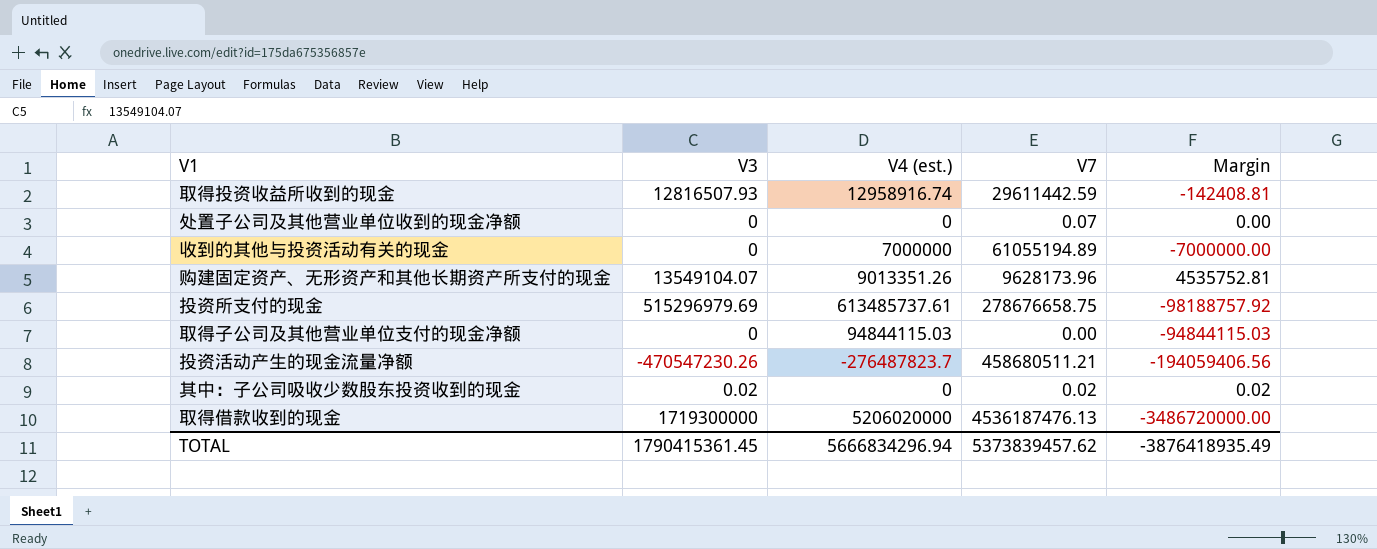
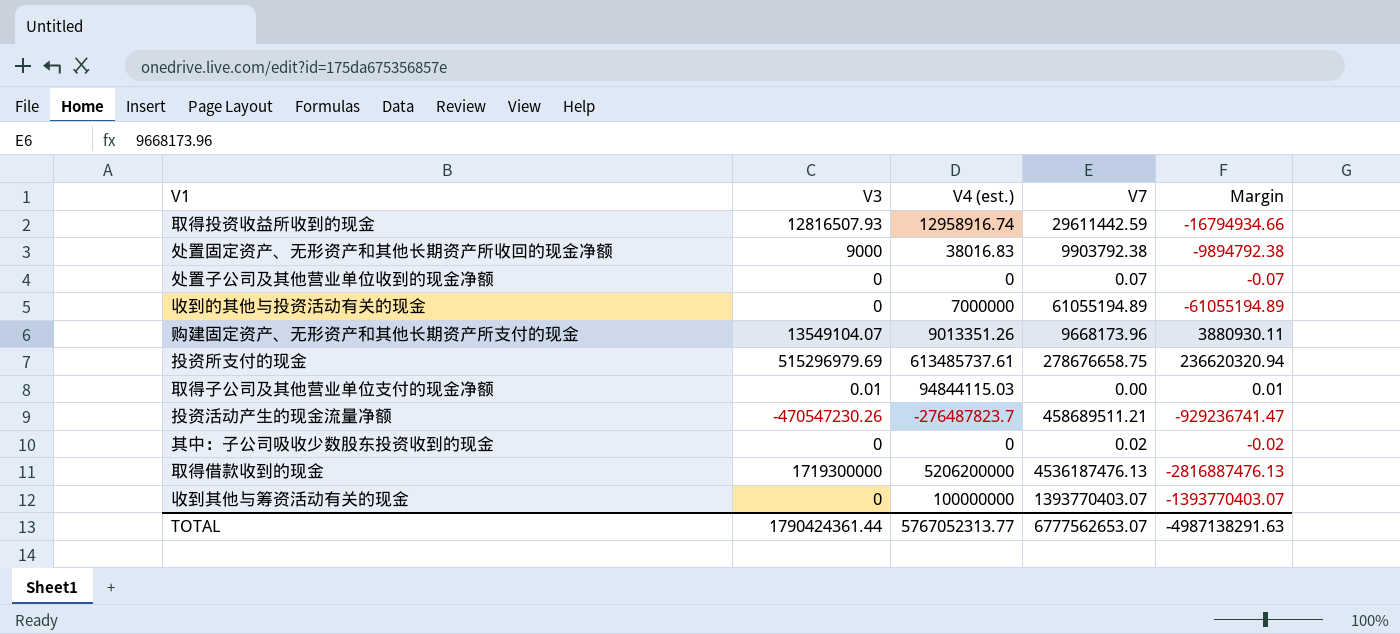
column Margin | formula: [V3] - [V4 (est.)] -> [V3] - [V7]
row 处置固定资产、无形资产和其他长期资产所收回的现金净额: none -> 9000 | 38016.83 | 9903792.38 | -9894792.38
购建固定资产、无形资产和其他长期资产所支付的现金 | V7: 9628173.96 -> 9668173.96
取得子公司及其他营业单位支付的现金净额 | V3: 0 -> 0.01
投资活动产生的现金流量净额 | V7: 458680511.21 -> 458689511.21
其中：子公司吸收少数股东投资收到的现金 | V3: 0.02 -> 0
取得借款收到的现金 | V4 (est.): 5206020000 -> 5206200000
row 收到其他与筹资活动有关的现金: none -> 0 | 100000000 | 1393770403.07 | -1393770403.07
TOTAL | V3: 1790415361.45 -> 1790424361.44
TOTAL | V4 (est.): 5666834296.94 -> 5767052313.77
TOTAL | V7: 5373839457.62 -> 6777562653.07
TOTAL | Margin: -3876418935.49 -> -4987138291.63

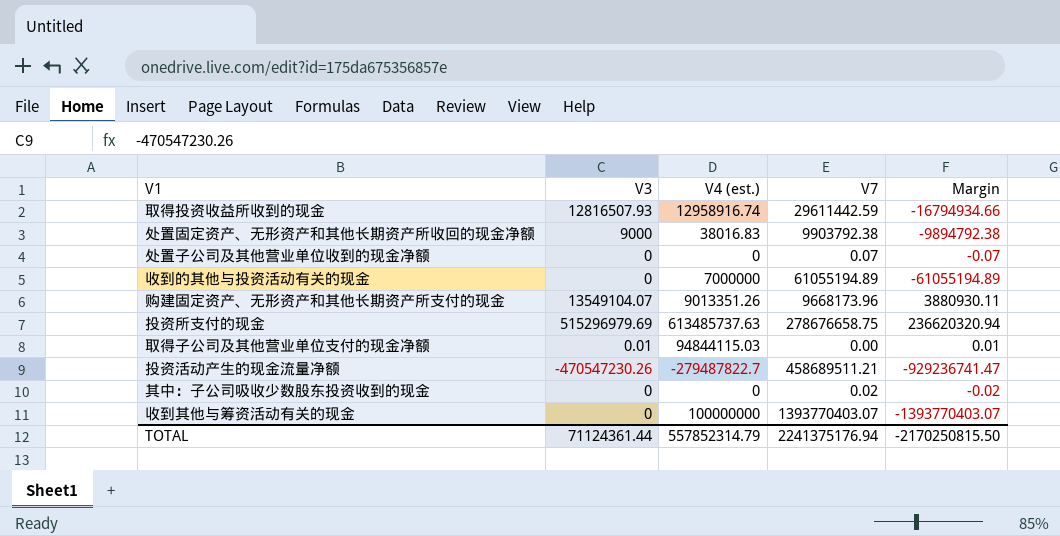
row 取得借款收到的现金: 1719300000 | 5206200000 | 4536187476.13 | -2816887476.13 -> none
投资所支付的现金 | V4 (est.): 613485737.61 -> 613485737.63
投资活动产生的现金流量净额 | V4 (est.): -276487823.7 -> -279487822.7
TOTAL | V3: 1790424361.44 -> 71124361.44
TOTAL | V4 (est.): 5767052313.77 -> 557852314.79
TOTAL | V7: 6777562653.07 -> 2241375176.94
TOTAL | Margin: -4987138291.63 -> -2170250815.50

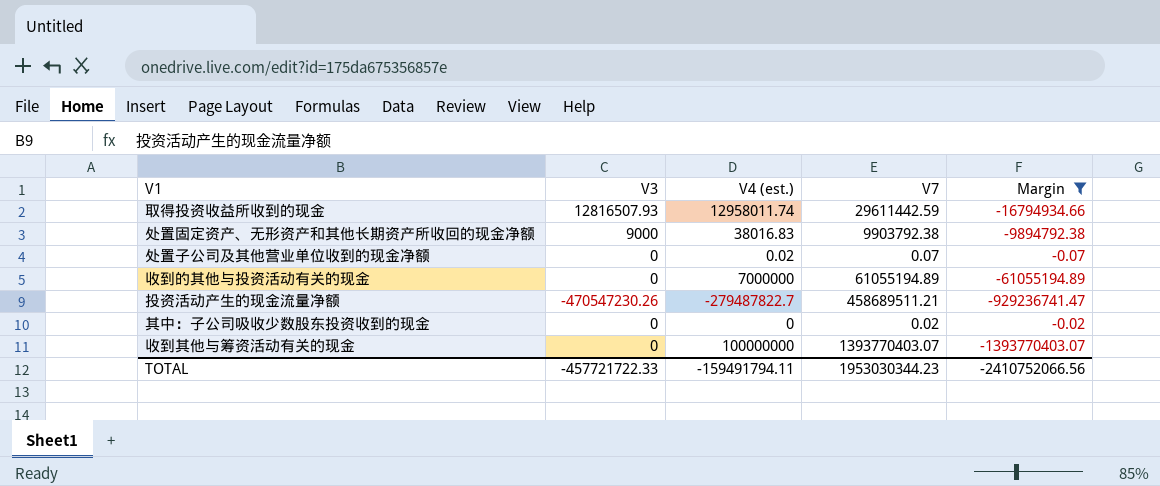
filter: none -> Margin <= -0.02
取得投资收益所收到的现金 | V4 (est.): 12958916.74 -> 12958011.74
处置子公司及其他营业单位收到的现金净额 | V4 (est.): 0 -> 0.02
TOTAL | V3: 71124361.44 -> -457721722.33
TOTAL | V4 (est.): 557852314.79 -> -159491794.11
TOTAL | V7: 2241375176.94 -> 1953030344.23
TOTAL | Margin: -2170250815.50 -> -2410752066.56

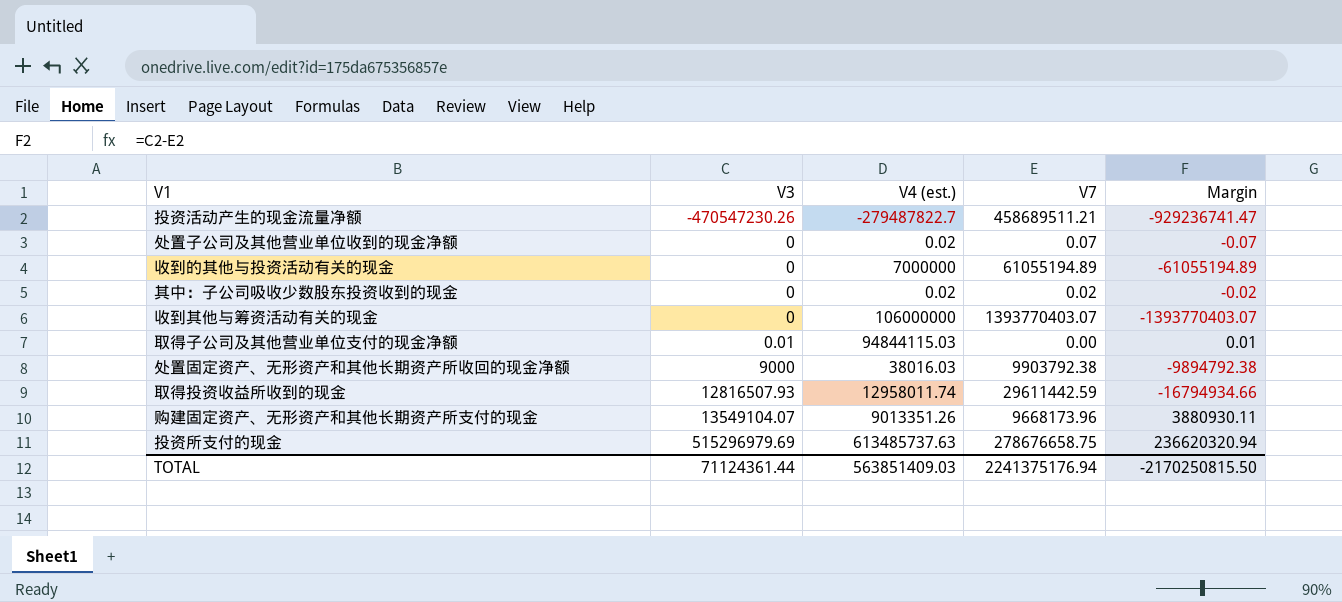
filter: Margin <= -0.02 -> none
row order: none -> V3 ascending
其中：子公司吸收少数股东投资收到的现金 | V4 (est.): 0 -> 0.02
收到其他与筹资活动有关的现金 | V4 (est.): 100000000 -> 106000000
处置固定资产、无形资产和其他长期资产所收回的现金净额 | V4 (est.): 38016.83 -> 38016.03
TOTAL | V3: -457721722.33 -> 71124361.44
TOTAL | V4 (est.): -159491794.11 -> 563851409.03
TOTAL | V7: 1953030344.23 -> 2241375176.94
TOTAL | Margin: -2410752066.56 -> -2170250815.50

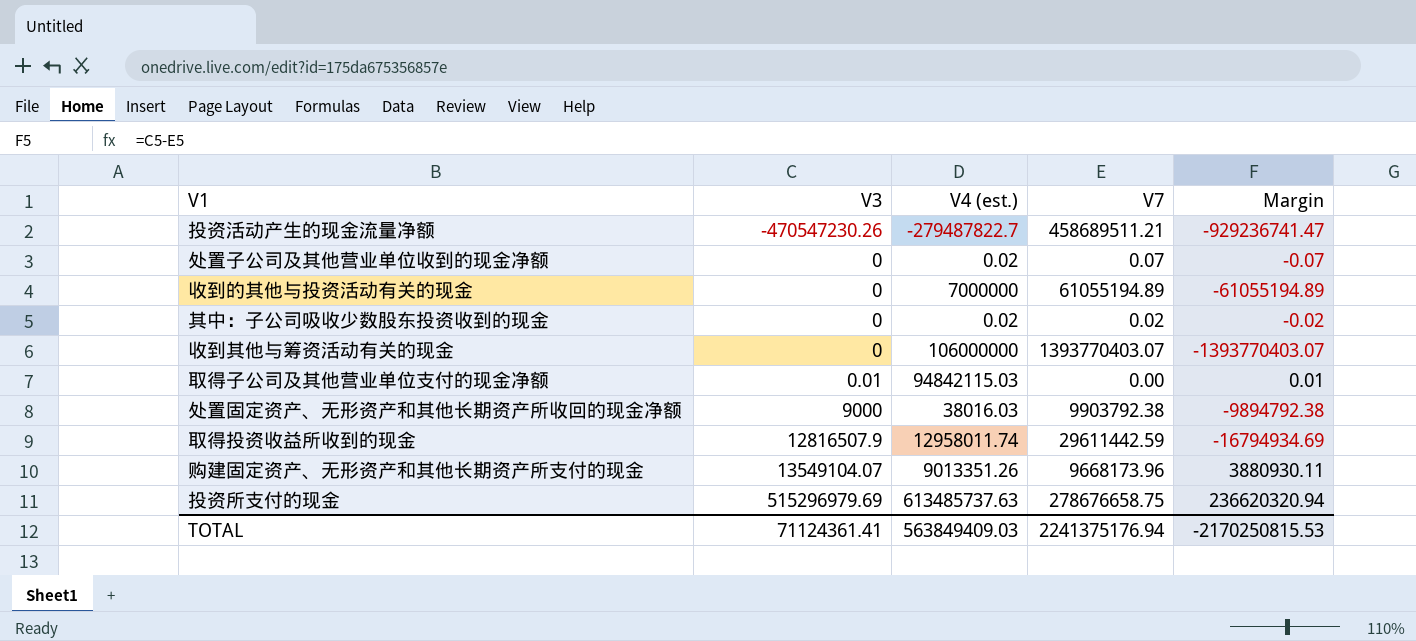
取得子公司及其他营业单位支付的现金净额 | V4 (est.): 94844115.03 -> 94842115.03
取得投资收益所收到的现金 | V3: 12816507.93 -> 12816507.9
取得投资收益所收到的现金 | Margin: -16794934.66 -> -16794934.69
TOTAL | V3: 71124361.44 -> 71124361.41
TOTAL | V4 (est.): 563851409.03 -> 563849409.03
TOTAL | Margin: -2170250815.50 -> -2170250815.53

